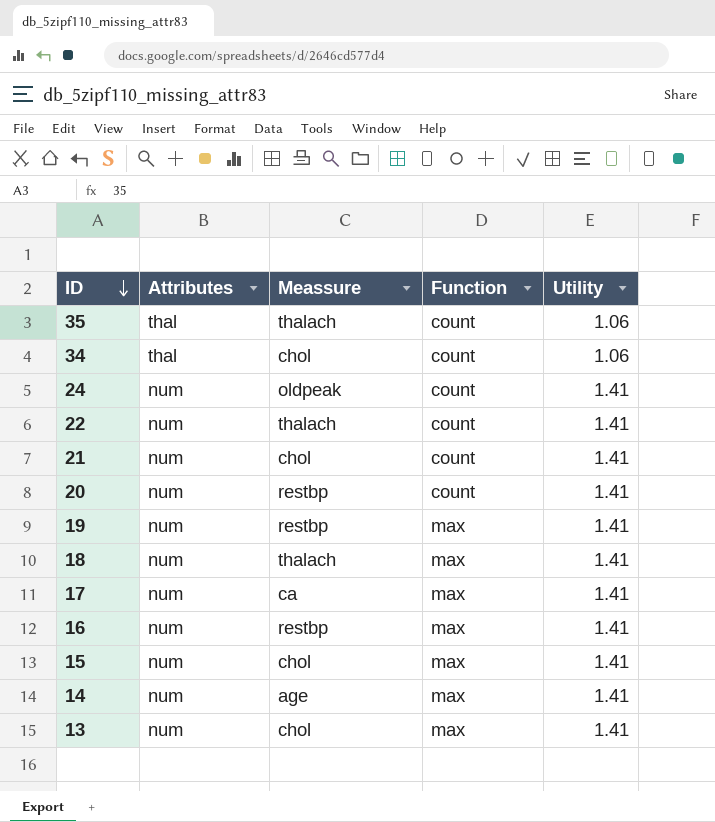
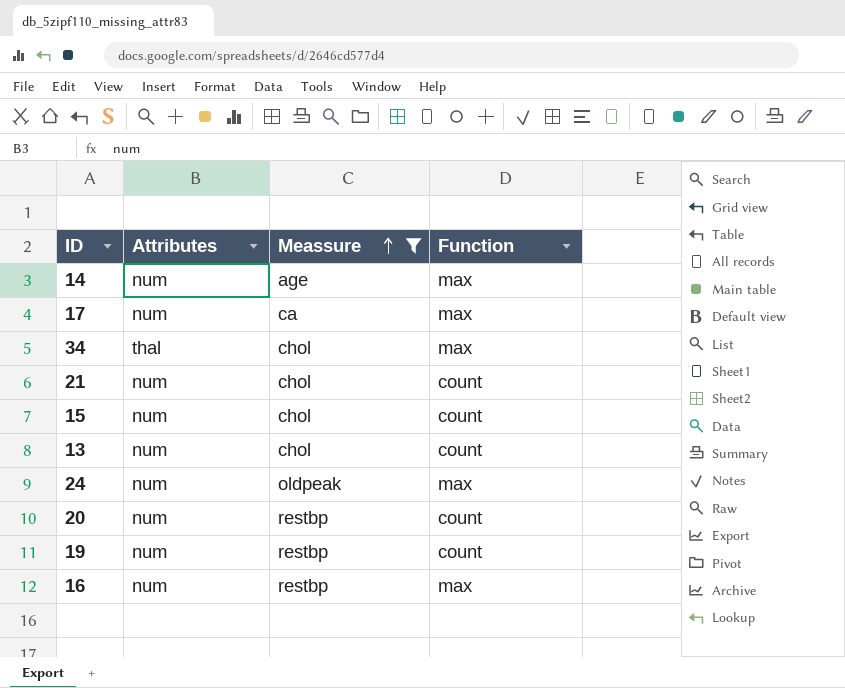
filter: none -> Meassure != thalach
row order: ID descending -> Meassure ascending
column Utility | position: 5 -> none
34 | Function: count -> max
15 | Function: max -> count
13 | Function: max -> count
24 | Function: count -> max
19 | Function: max -> count

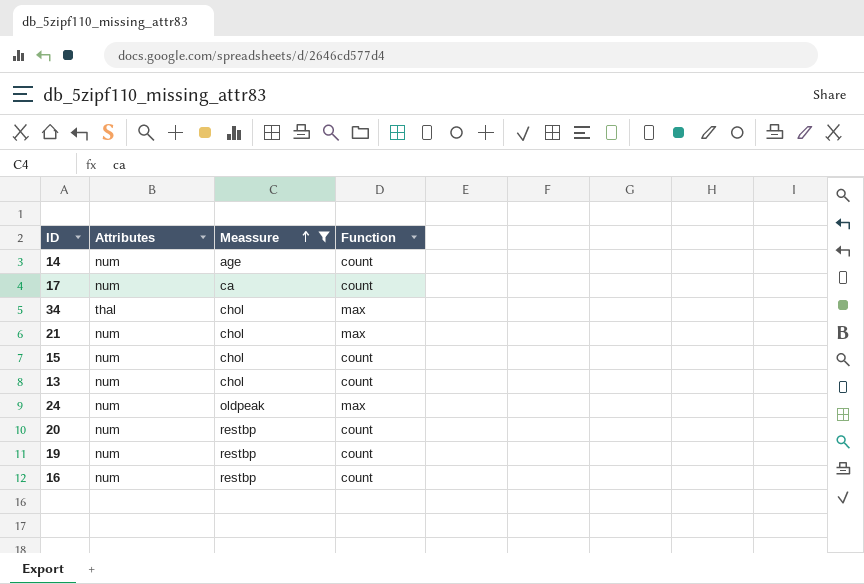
14 | Function: max -> count
17 | Function: max -> count
21 | Function: count -> max
16 | Function: max -> count

